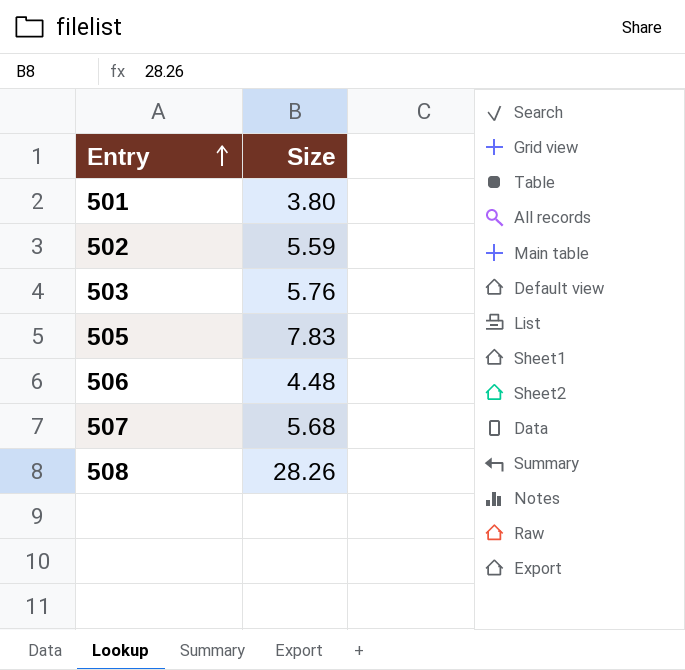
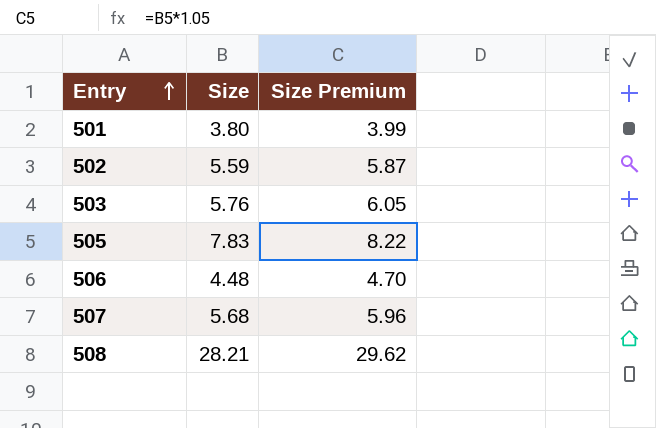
column Size Premium | formula: none -> [Size] * 1.05
508 | Size: 28.26 -> 28.21

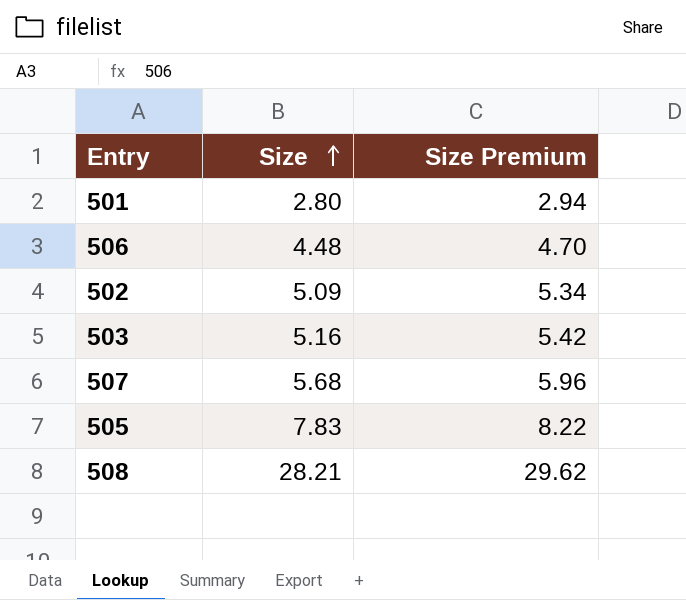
row order: Entry ascending -> Size ascending
501 | Size: 3.80 -> 2.80
501 | Size Premium: 3.99 -> 2.94
502 | Size: 5.59 -> 5.09
502 | Size Premium: 5.87 -> 5.34
503 | Size: 5.76 -> 5.16
503 | Size Premium: 6.05 -> 5.42

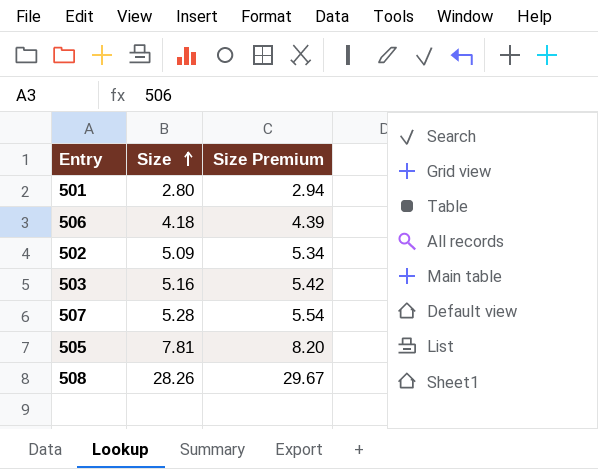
506 | Size: 4.48 -> 4.18
506 | Size Premium: 4.70 -> 4.39
507 | Size: 5.68 -> 5.28
507 | Size Premium: 5.96 -> 5.54
505 | Size: 7.83 -> 7.81
505 | Size Premium: 8.22 -> 8.20
508 | Size: 28.21 -> 28.26
508 | Size Premium: 29.62 -> 29.67

